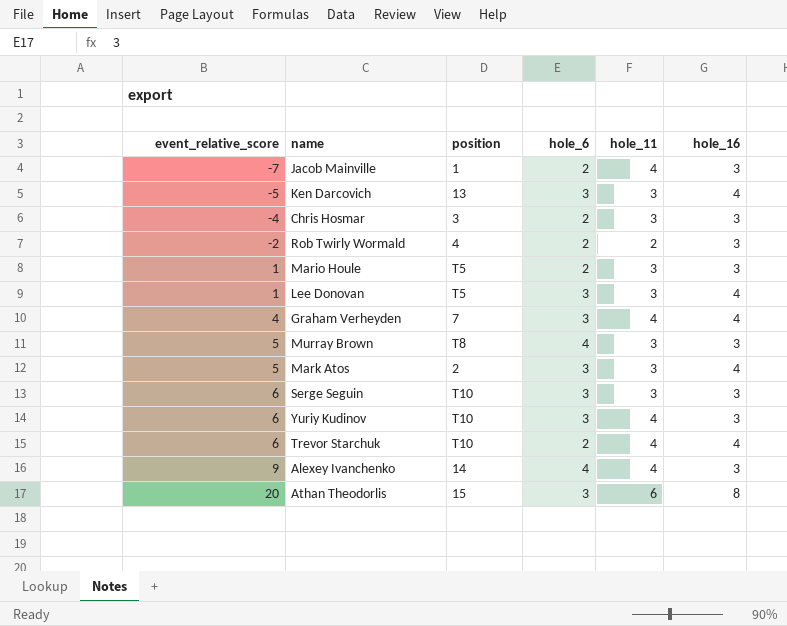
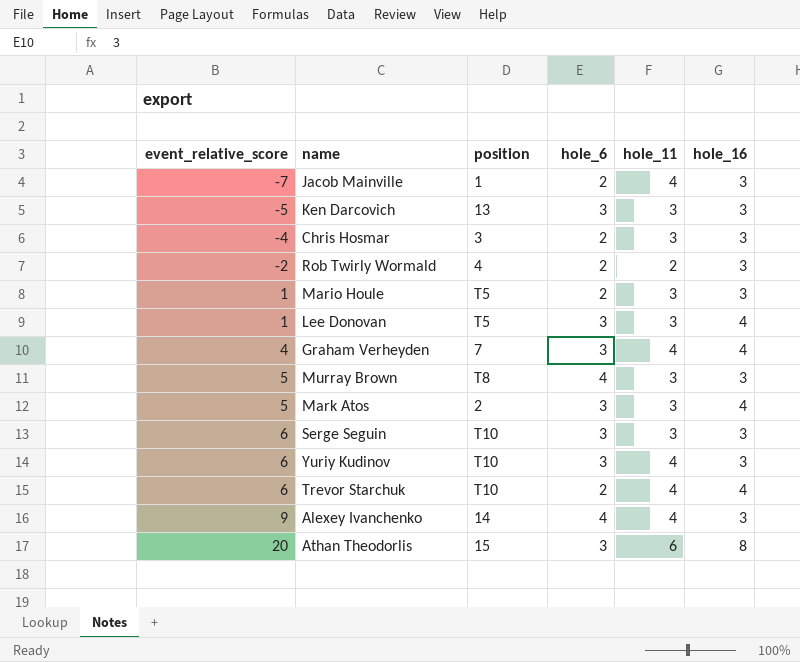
Ken Darcovich | hole_16: 4 -> 3

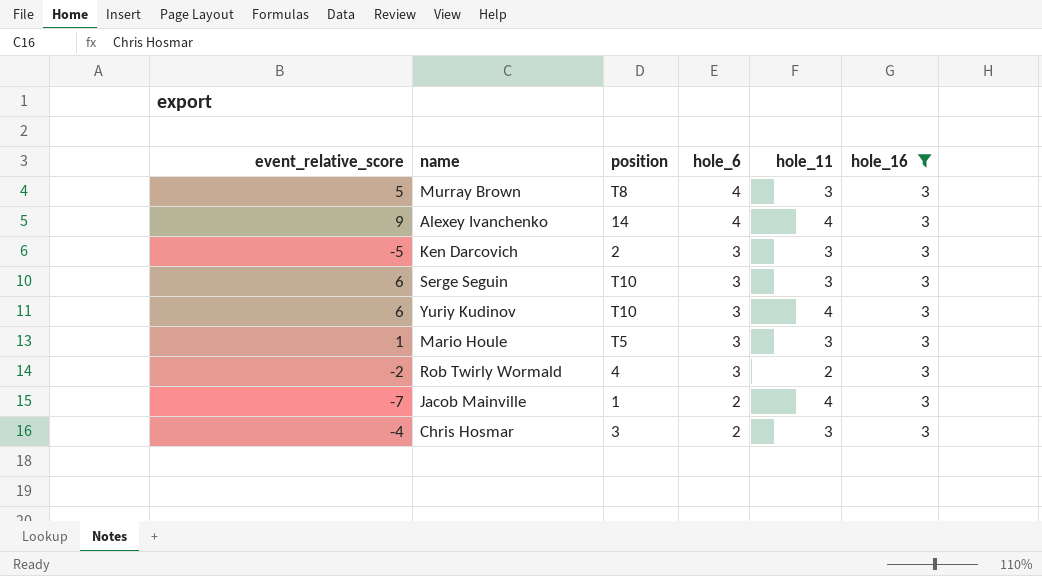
filter: none -> hole_16 = 3
row order: event_relative_score ascending -> hole_6 descending
Ken Darcovich | position: 13 -> 2
Mario Houle | hole_6: 2 -> 3
Rob Twirly Wormald | hole_6: 2 -> 3

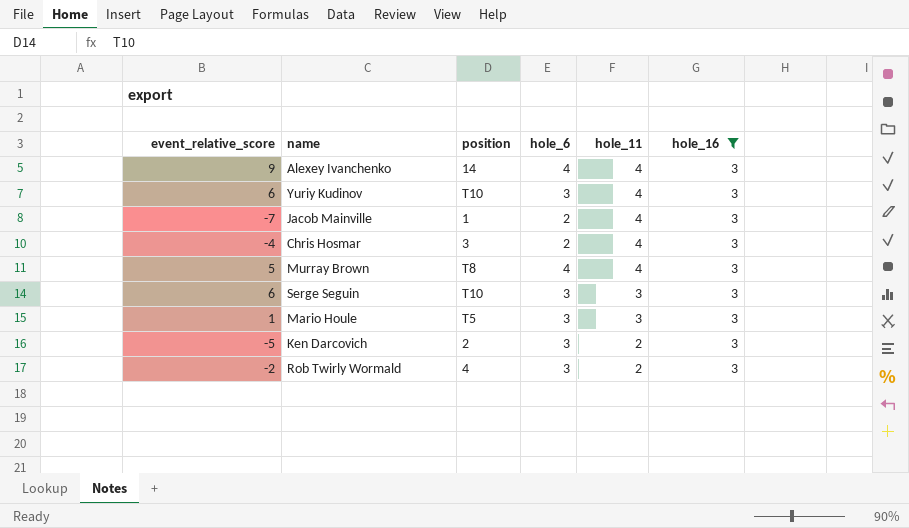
row order: hole_6 descending -> hole_11 descending
Chris Hosmar | hole_11: 3 -> 4
Murray Brown | hole_11: 3 -> 4
Ken Darcovich | hole_11: 3 -> 2

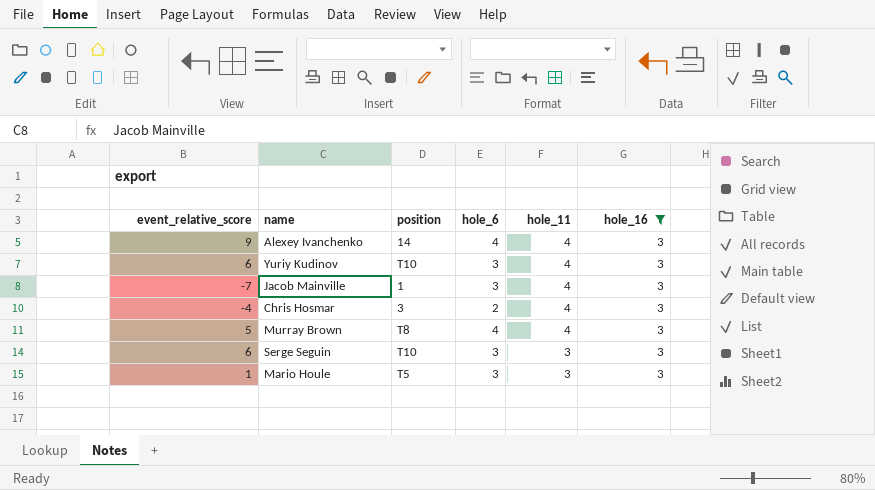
row Ken Darcovich: -5 | 2 | 3 | 2 | 3 -> none
row Rob Twirly Wormald: -2 | 4 | 3 | 2 | 3 -> none
Jacob Mainville | hole_6: 2 -> 3

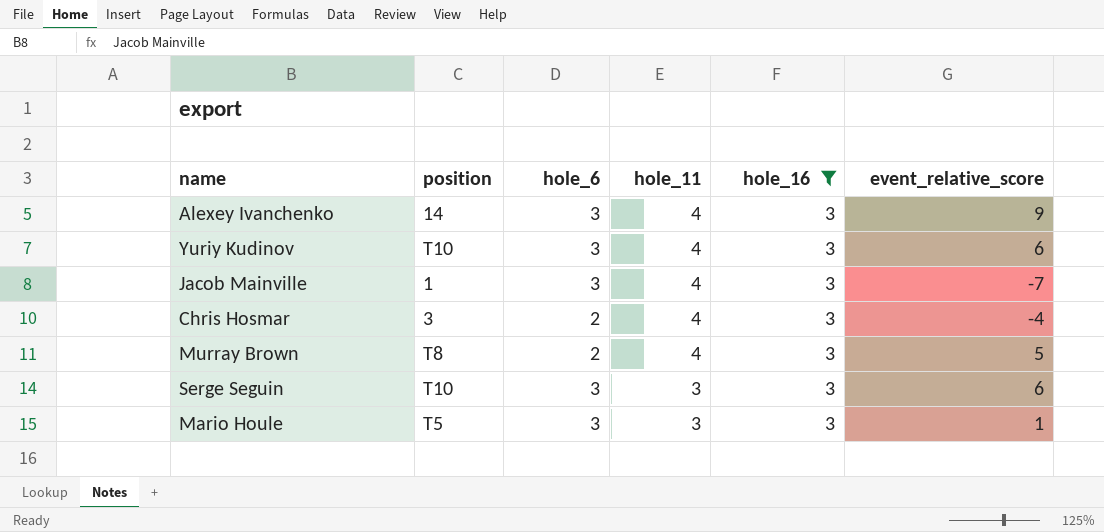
column event_relative_score | position: 1 -> 6
Alexey Ivanchenko | hole_6: 4 -> 3
Murray Brown | hole_6: 4 -> 2

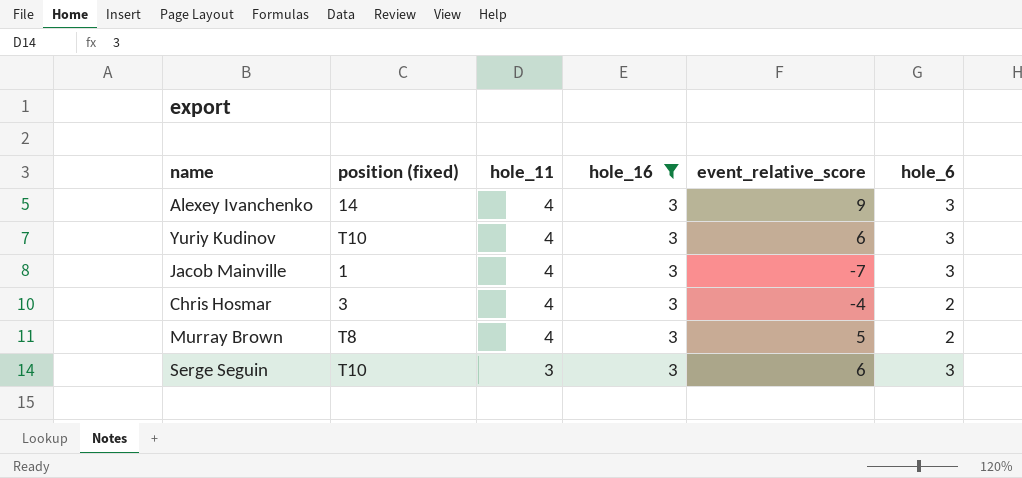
column name: position -> position (fixed)
column hole_6 | position: 3 -> 6
row Mario Houle: T5 | 3 | 3 | 3 | 1 -> none

